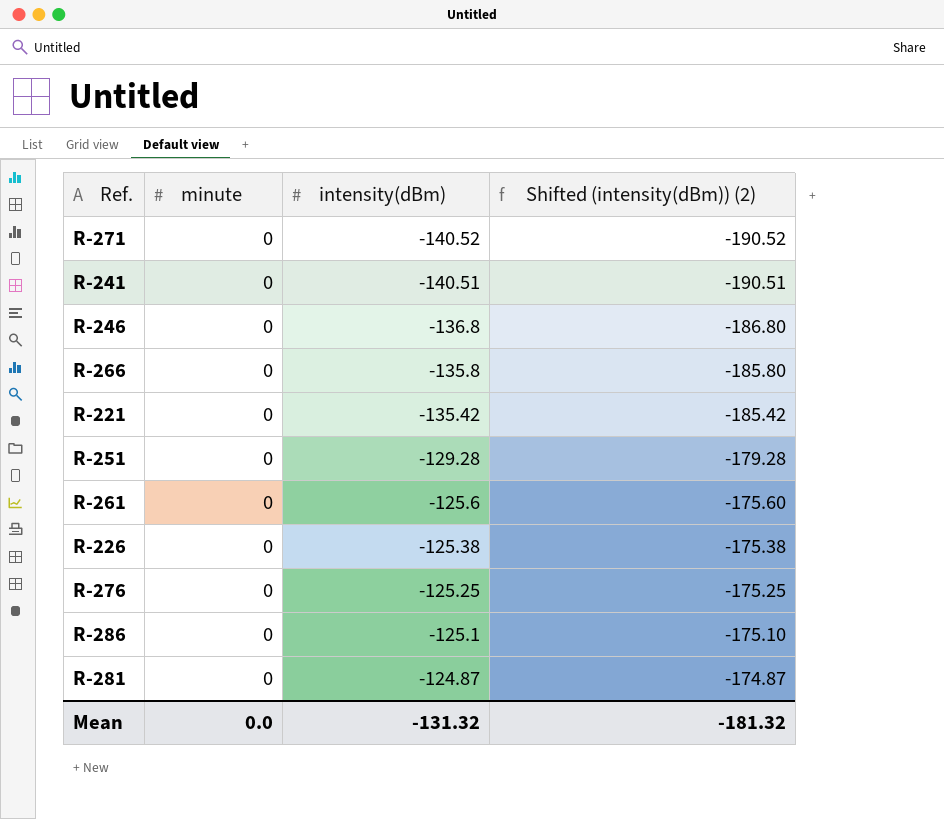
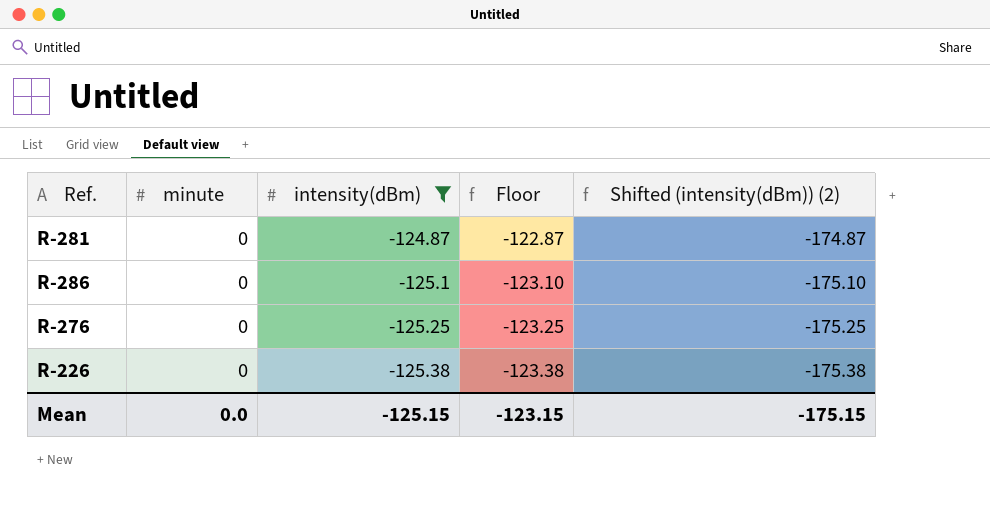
filter: none -> intensity(dBm) >= -125.38
row order: intensity(dBm) ascending -> intensity(dBm) descending
column Floor | formula: none -> [intensity(dBm)] + 2
Mean | intensity(dBm): -131.32 -> -125.15
Mean | Shifted (intensity(dBm)) (2): -181.32 -> -175.15

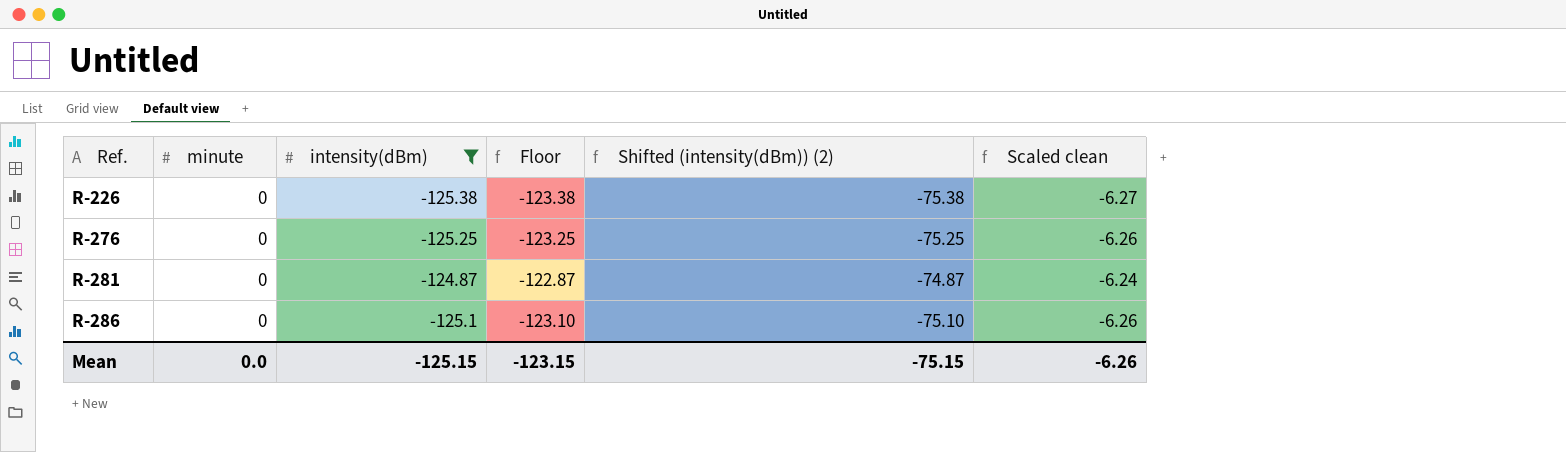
row order: intensity(dBm) descending -> Ref. ascending
column Shifted (intensity(dBm)) (2) | formula: [intensity(dBm)] - 50 -> [intensity(dBm)] + 50
column Scaled clean | formula: none -> [intensity(dBm)] * 0.05
Mean | Shifted (intensity(dBm)) (2): -175.15 -> -75.15

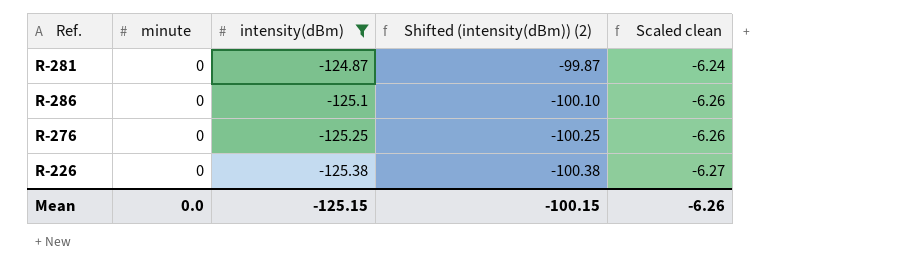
row order: Ref. ascending -> intensity(dBm) descending
column Floor | formula: [intensity(dBm)] + 2 -> none
column Shifted (intensity(dBm)) (2) | formula: [intensity(dBm)] + 50 -> [intensity(dBm)] + 25
Mean | Shifted (intensity(dBm)) (2): -75.15 -> -100.15

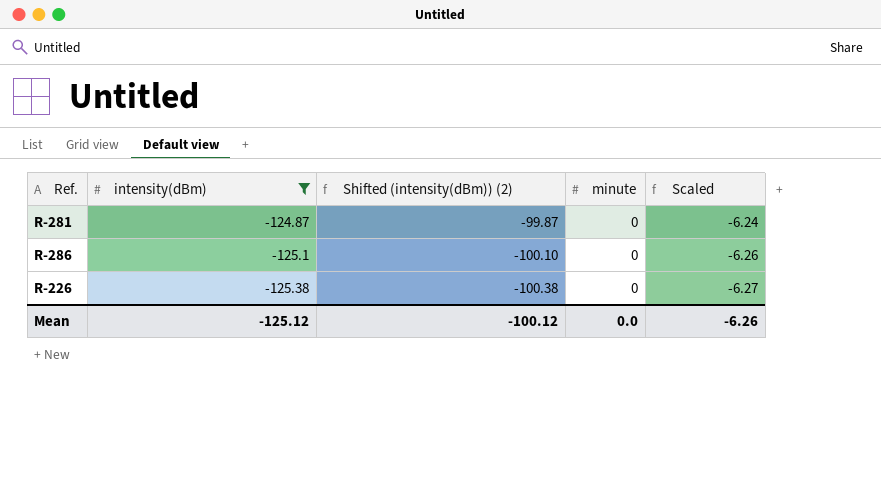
column minute | position: 2 -> 4
column name: Scaled clean -> Scaled
row R-276: 0 | -125.25 | -100.25 | -6.26 -> none
Mean | intensity(dBm): -125.15 -> -125.12
Mean | Shifted (intensity(dBm)) (2): -100.15 -> -100.12

